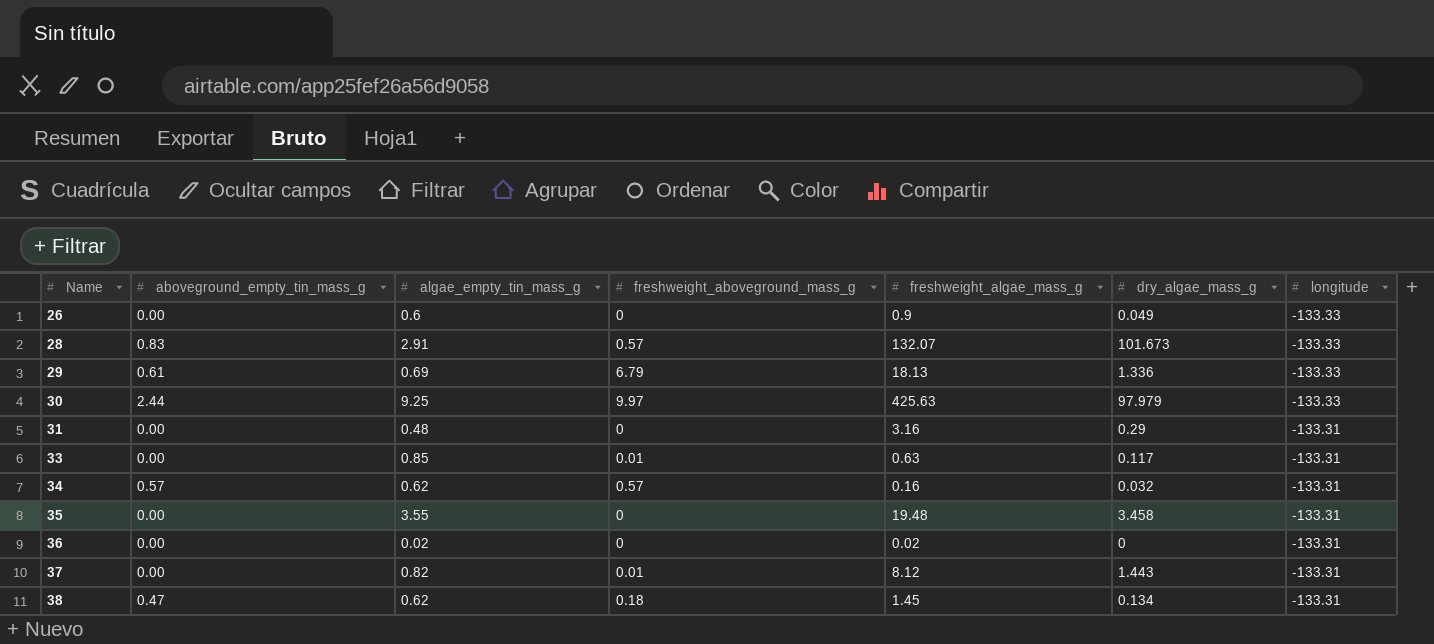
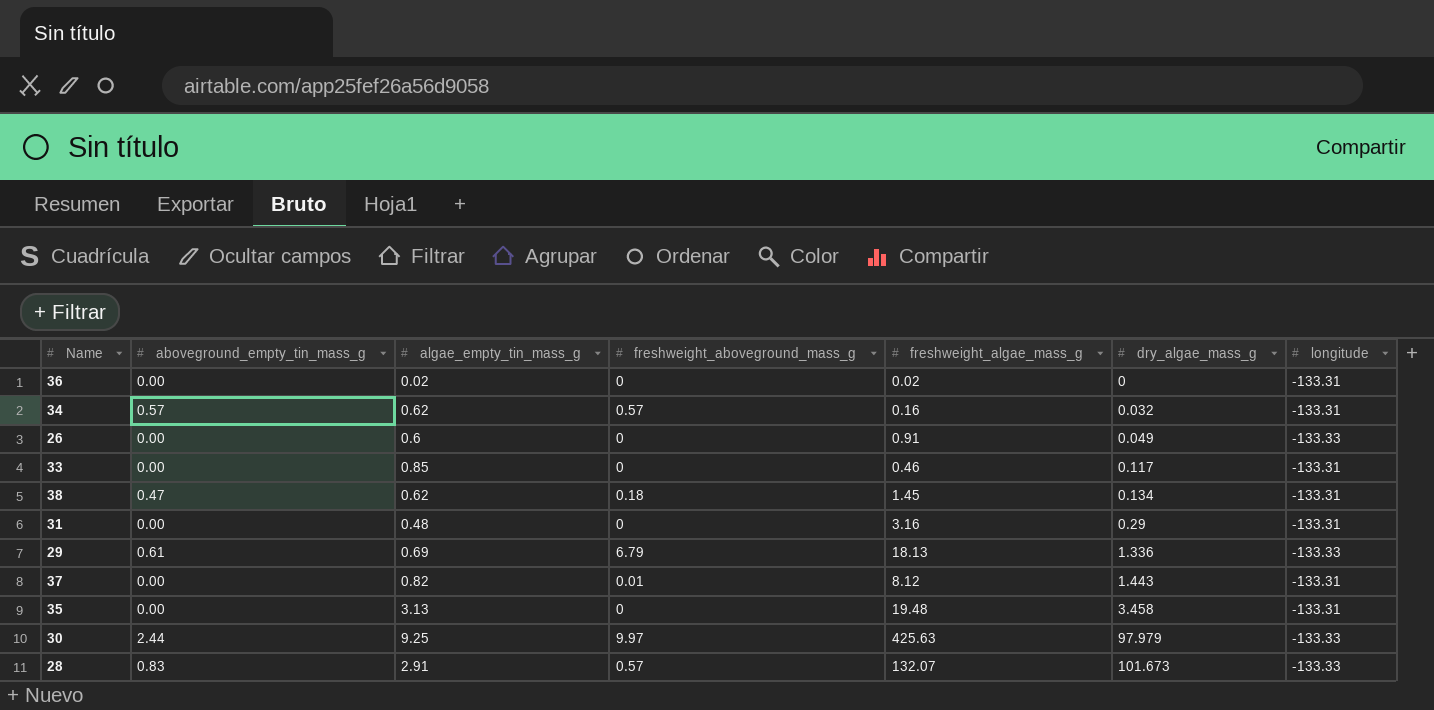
row order: Name ascending -> dry_algae_mass_g ascending
26 | freshweight_algae_mass_g: 0.9 -> 0.91
33 | freshweight_aboveground_mass_g: 0.01 -> 0
33 | freshweight_algae_mass_g: 0.63 -> 0.46
35 | algae_empty_tin_mass_g: 3.55 -> 3.13

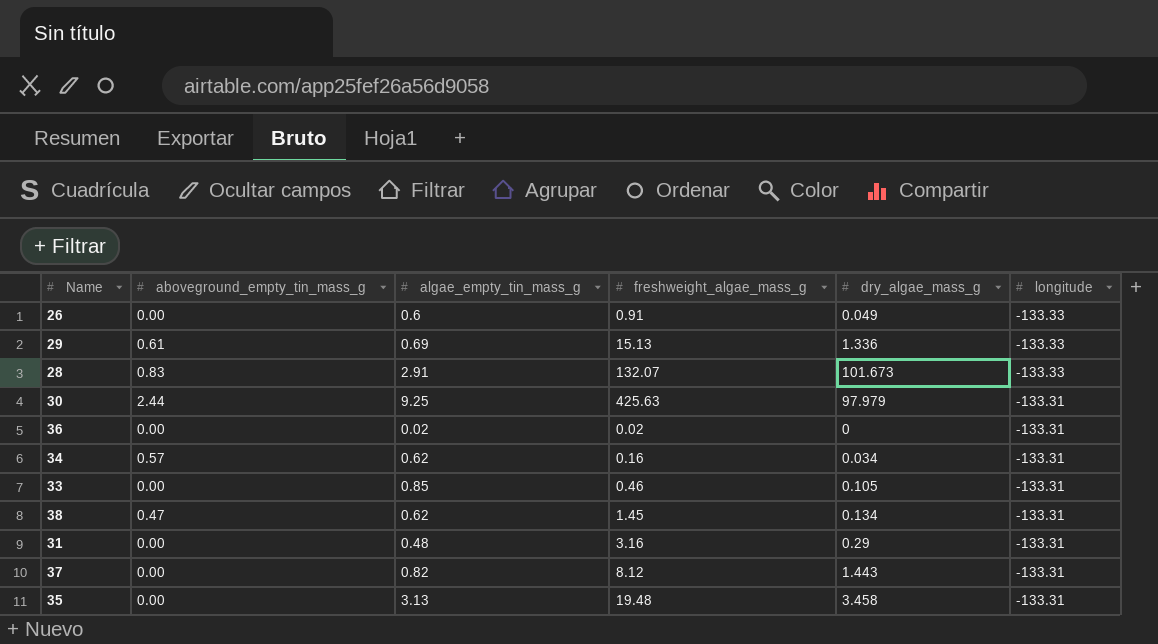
row order: dry_algae_mass_g ascending -> longitude ascending
column freshweight_aboveground_mass_g | position: 4 -> none
29 | freshweight_algae_mass_g: 18.13 -> 15.13
30 | longitude: -133.33 -> -133.31
34 | dry_algae_mass_g: 0.032 -> 0.034
33 | dry_algae_mass_g: 0.117 -> 0.105

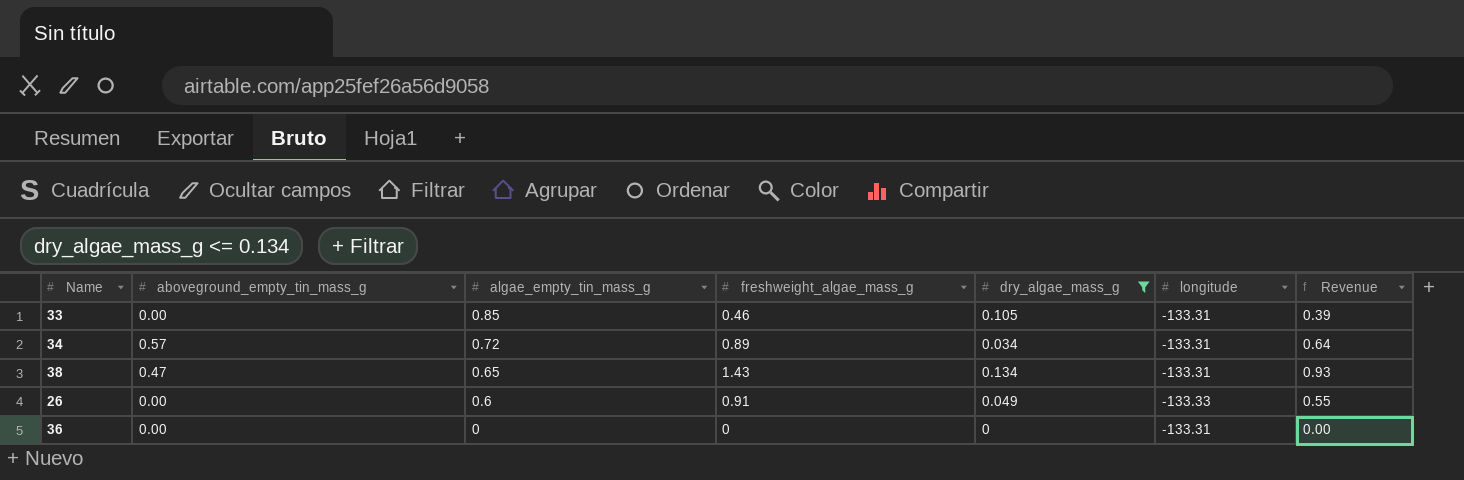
filter: none -> dry_algae_mass_g <= 0.134
row order: longitude ascending -> algae_empty_tin_mass_g descending
column Revenue | formula: none -> [algae_empty_tin_mass_g] * [freshweight_algae_mass_g]
34 | algae_empty_tin_mass_g: 0.62 -> 0.72
34 | freshweight_algae_mass_g: 0.16 -> 0.89
38 | algae_empty_tin_mass_g: 0.62 -> 0.65
38 | freshweight_algae_mass_g: 1.45 -> 1.43
36 | algae_empty_tin_mass_g: 0.02 -> 0
36 | freshweight_algae_mass_g: 0.02 -> 0

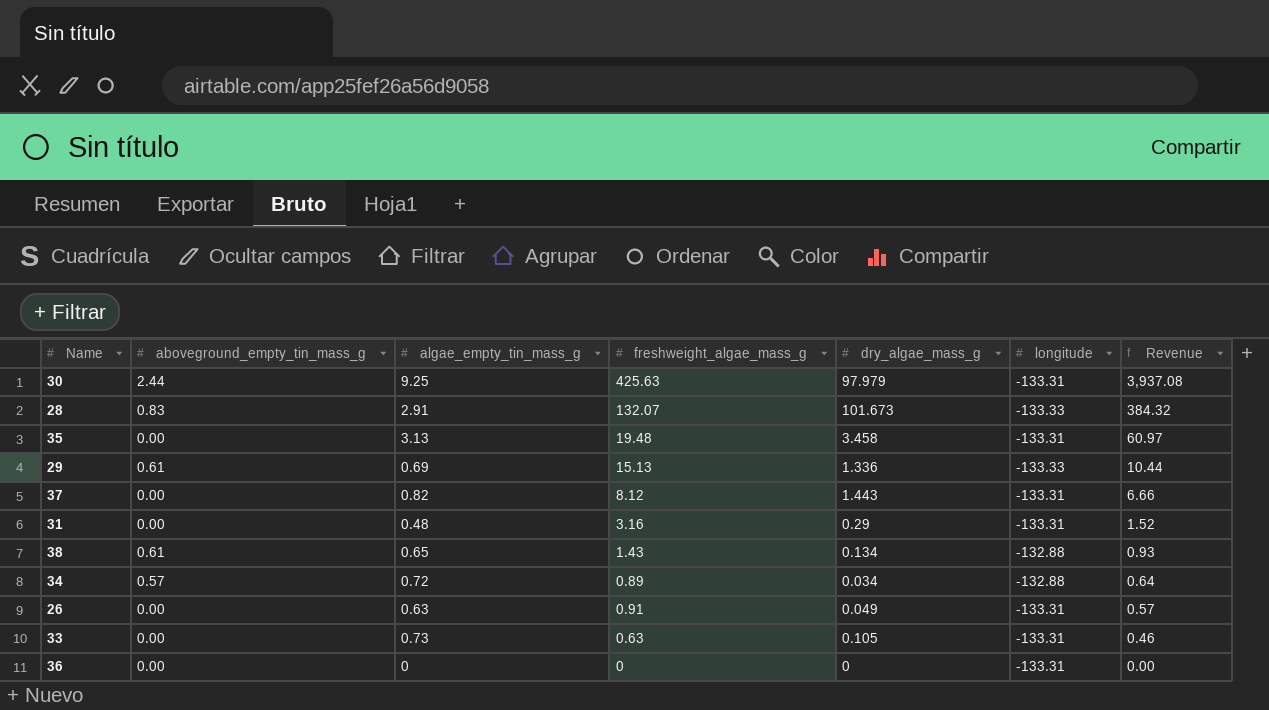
filter: dry_algae_mass_g <= 0.134 -> none
row order: algae_empty_tin_mass_g descending -> Revenue descending
38 | aboveground_empty_tin_mass_g: 0.47 -> 0.61
38 | longitude: -133.31 -> -132.88
34 | longitude: -133.31 -> -132.88
26 | algae_empty_tin_mass_g: 0.6 -> 0.63
26 | longitude: -133.33 -> -133.31
26 | Revenue: 0.55 -> 0.57
33 | algae_empty_tin_mass_g: 0.85 -> 0.73
33 | freshweight_algae_mass_g: 0.46 -> 0.63
33 | Revenue: 0.39 -> 0.46

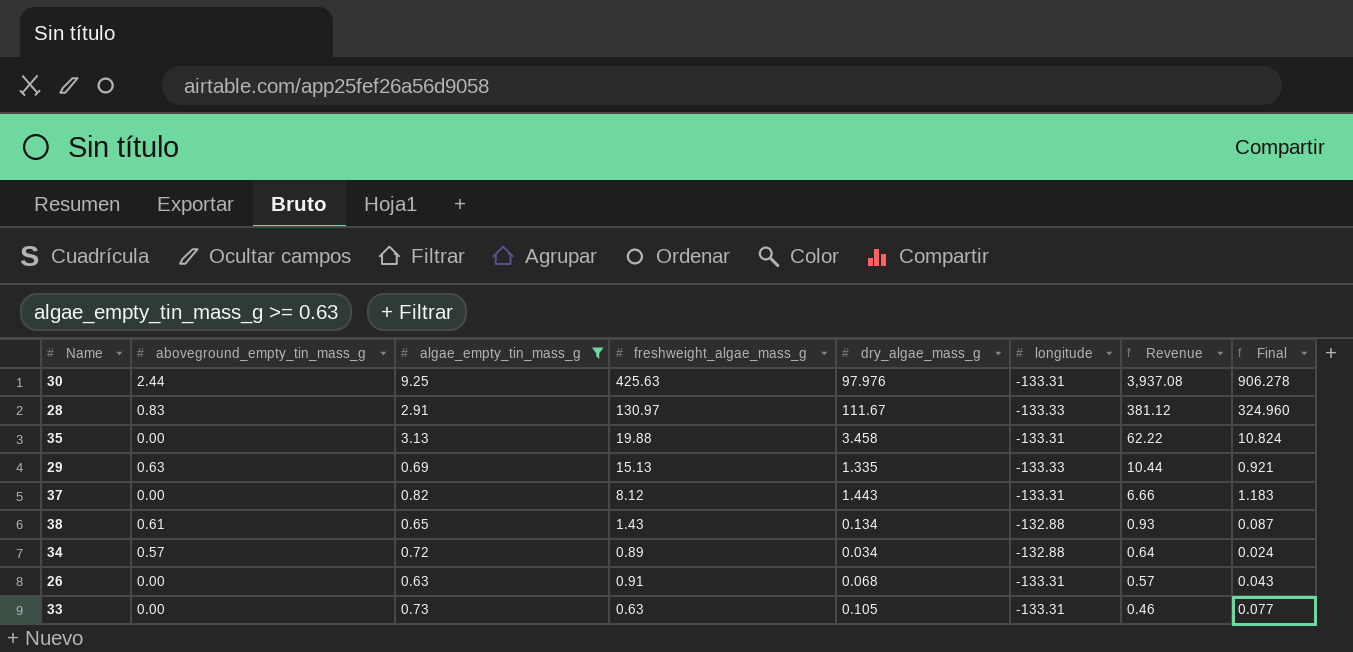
filter: none -> algae_empty_tin_mass_g >= 0.63
column Final | formula: none -> [algae_empty_tin_mass_g] * [dry_algae_mass_g]
30 | dry_algae_mass_g: 97.979 -> 97.976
28 | freshweight_algae_mass_g: 132.07 -> 130.97
28 | dry_algae_mass_g: 101.673 -> 111.67
28 | Revenue: 384.32 -> 381.12
35 | freshweight_algae_mass_g: 19.48 -> 19.88
35 | Revenue: 60.97 -> 62.22
29 | aboveground_empty_tin_mass_g: 0.61 -> 0.63
29 | dry_algae_mass_g: 1.336 -> 1.335
26 | dry_algae_mass_g: 0.049 -> 0.068

